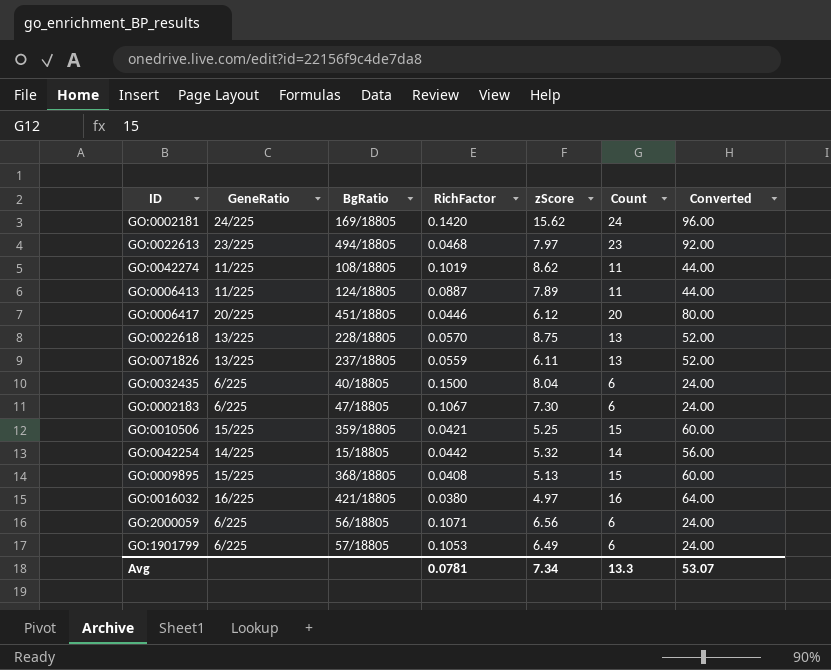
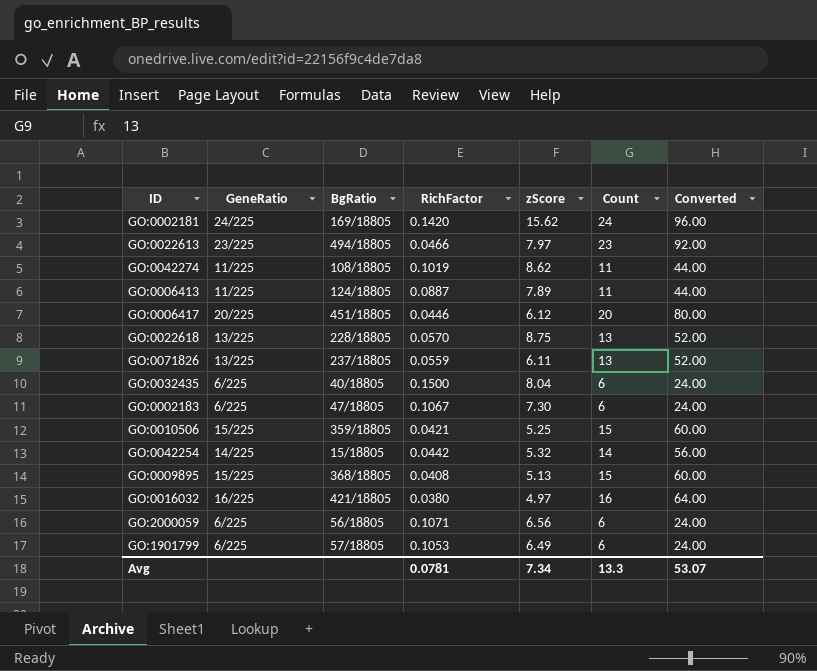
GO:0022613 | RichFactor: 0.0468 -> 0.0466

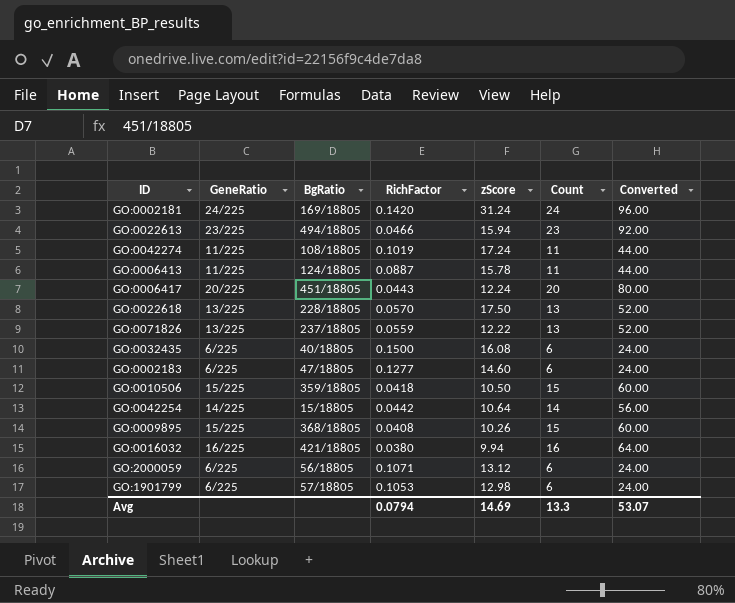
GO:0002181 | zScore: 15.62 -> 31.24
GO:0022613 | zScore: 7.97 -> 15.94
GO:0042274 | zScore: 8.62 -> 17.24
GO:0006413 | zScore: 7.89 -> 15.78
GO:0006417 | RichFactor: 0.0446 -> 0.0443
GO:0006417 | zScore: 6.12 -> 12.24
GO:0022618 | zScore: 8.75 -> 17.50
GO:0071826 | zScore: 6.11 -> 12.22
GO:0032435 | zScore: 8.04 -> 16.08
GO:0002183 | RichFactor: 0.1067 -> 0.1277
GO:0002183 | zScore: 7.30 -> 14.60
GO:0010506 | RichFactor: 0.0421 -> 0.0418
GO:0010506 | zScore: 5.25 -> 10.50
GO:0042254 | zScore: 5.32 -> 10.64
GO:0009895 | zScore: 5.13 -> 10.26
GO:0016032 | zScore: 4.97 -> 9.94
GO:2000059 | zScore: 6.56 -> 13.12
GO:1901799 | zScore: 6.49 -> 12.98
Avg | RichFactor: 0.0781 -> 0.0794
Avg | zScore: 7.34 -> 14.69

